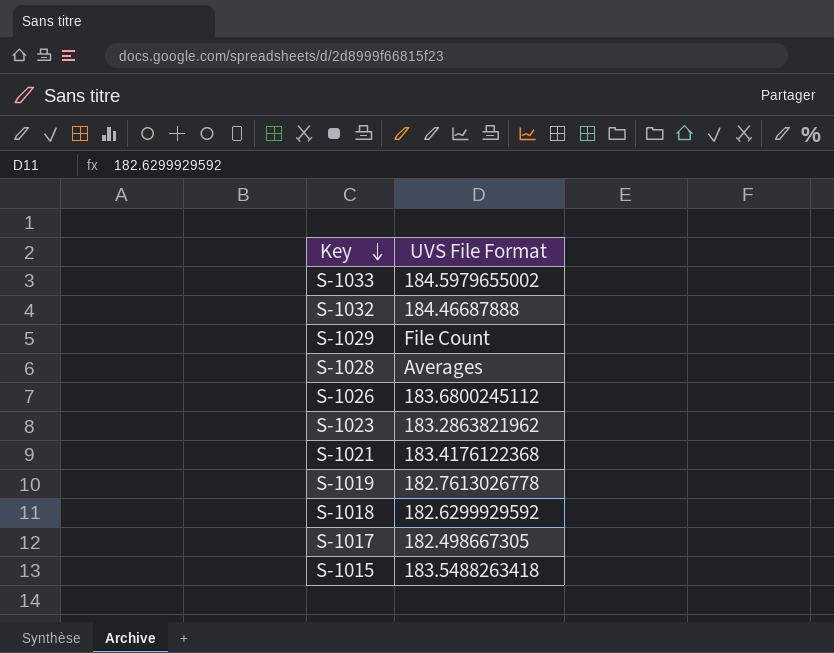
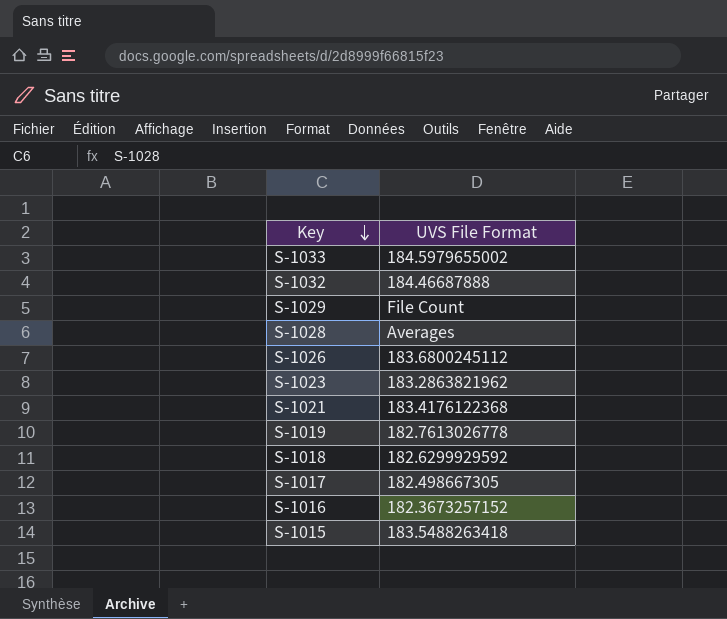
row S-1016: none -> 182.3673257152

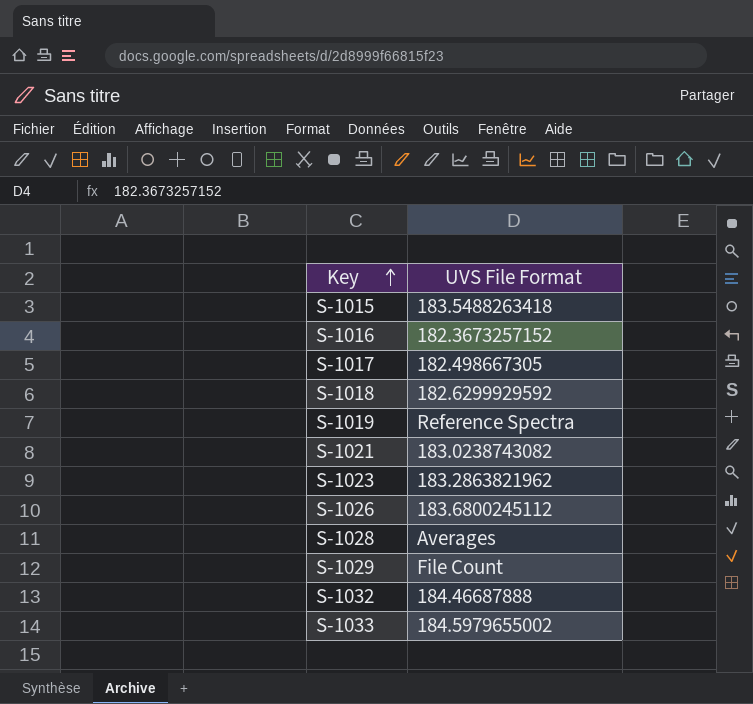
row order: Key descending -> Key ascending
S-1019 | UVS File Format: 182.7613026778 -> Reference Spectra
S-1021 | UVS File Format: 183.4176122368 -> 183.0238743082

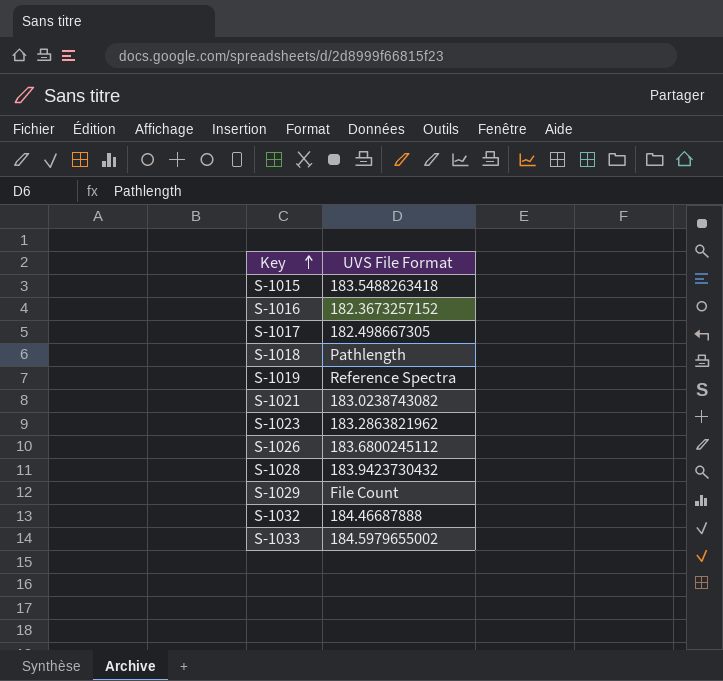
S-1018 | UVS File Format: 182.6299929592 -> Pathlength
S-1028 | UVS File Format: Averages -> 183.9423730432

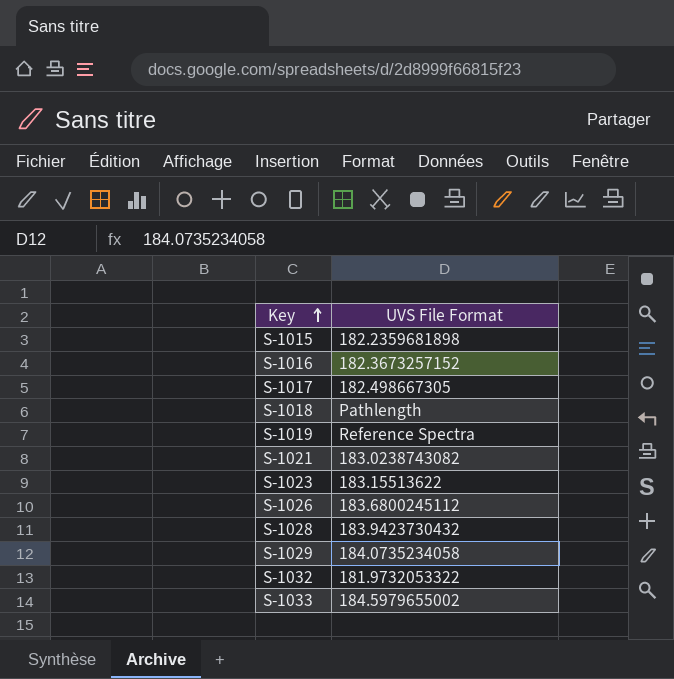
S-1015 | UVS File Format: 183.5488263418 -> 182.2359681898
S-1023 | UVS File Format: 183.2863821962 -> 183.15513622
S-1029 | UVS File Format: File Count -> 184.0735234058
S-1032 | UVS File Format: 184.46687888 -> 181.9732053322

